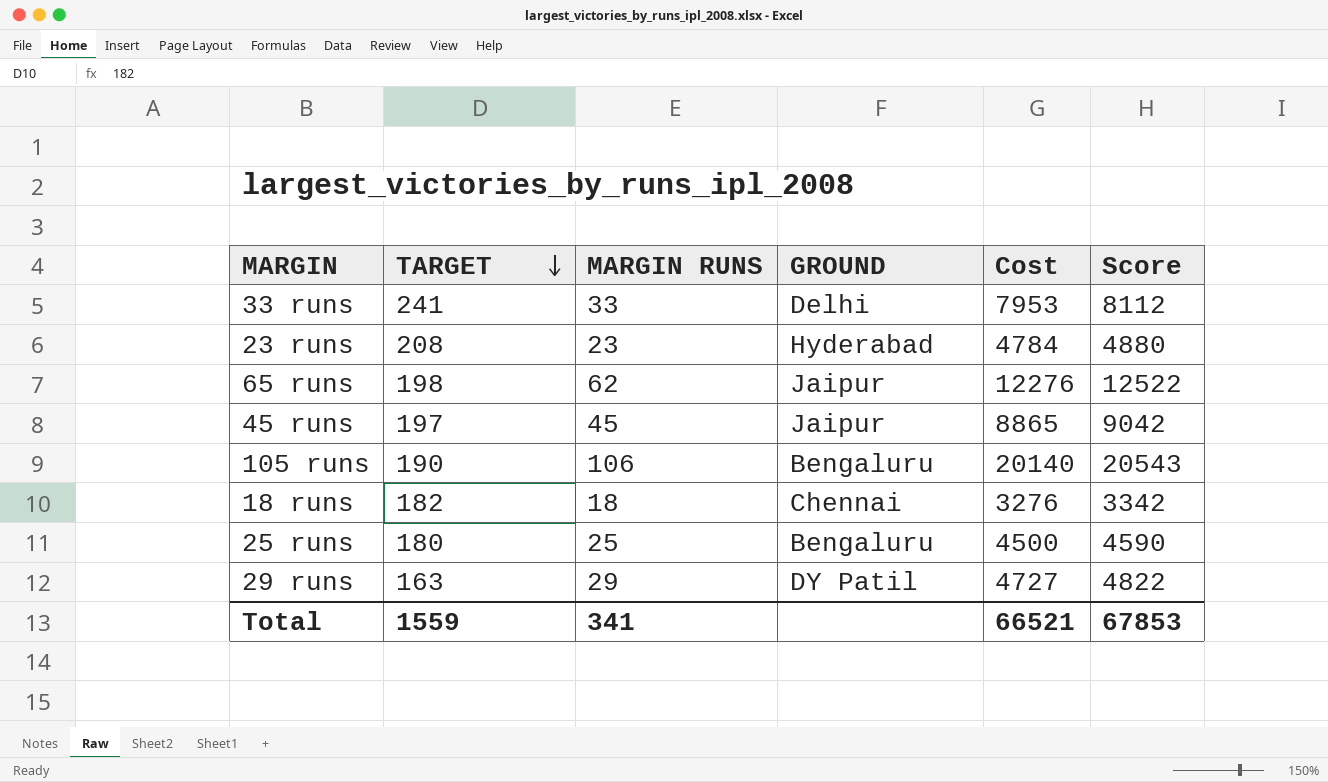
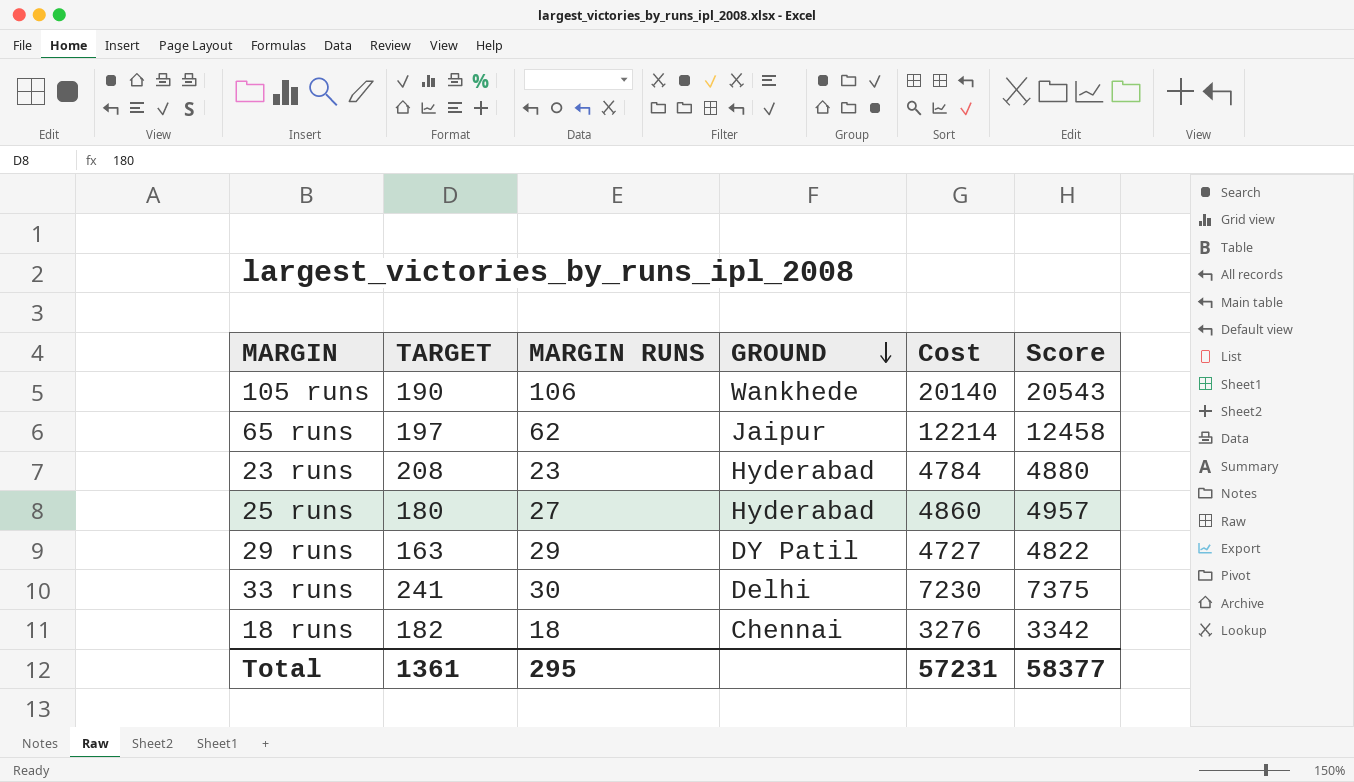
row order: TARGET descending -> GROUND descending
row 45 runs: 197 | 45 | Jaipur | 8865 | 9042 -> none
105 runs | GROUND: Bengaluru -> Wankhede
65 runs | TARGET: 198 -> 197
65 runs | Cost: 12276 -> 12214
65 runs | Score: 12522 -> 12458
25 runs | MARGIN RUNS: 25 -> 27
25 runs | GROUND: Bengaluru -> Hyderabad
25 runs | Cost: 4500 -> 4860
25 runs | Score: 4590 -> 4957
33 runs | MARGIN RUNS: 33 -> 30
33 runs | Cost: 7953 -> 7230
33 runs | Score: 8112 -> 7375
Total | TARGET: 1559 -> 1361
Total | MARGIN RUNS: 341 -> 295
Total | Cost: 66521 -> 57231
Total | Score: 67853 -> 58377

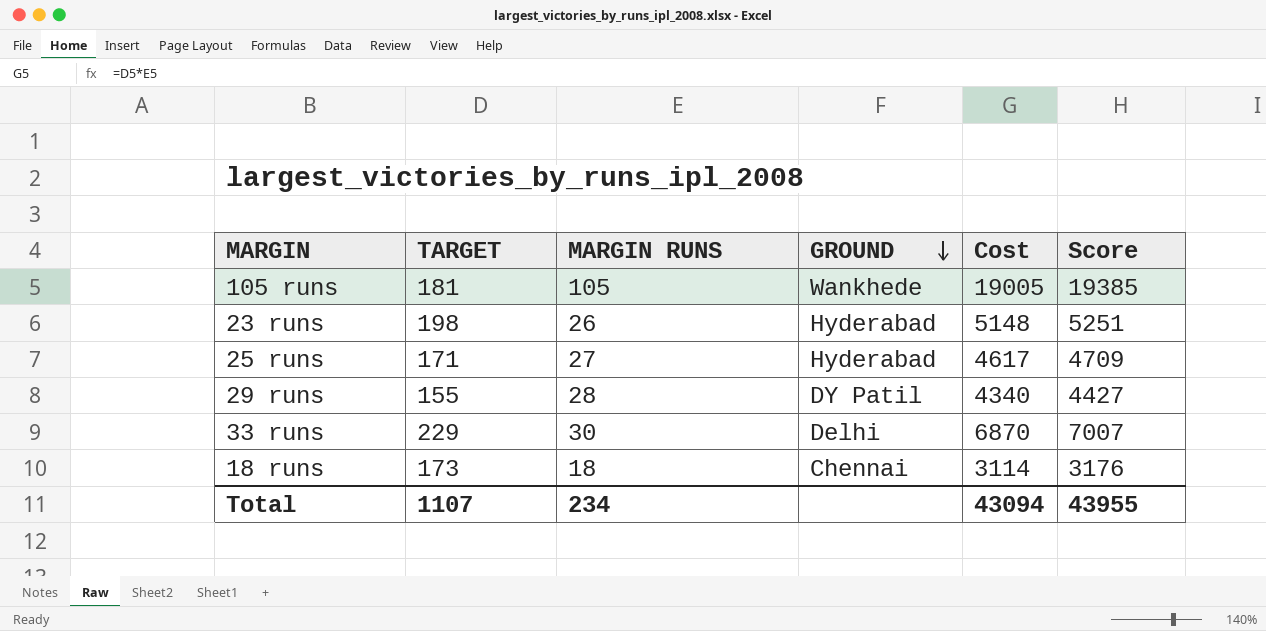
row 65 runs: 197 | 62 | Jaipur | 12214 | 12458 -> none
105 runs | TARGET: 190 -> 181
105 runs | MARGIN RUNS: 106 -> 105
105 runs | Cost: 20140 -> 19005
105 runs | Score: 20543 -> 19385
23 runs | TARGET: 208 -> 198
23 runs | MARGIN RUNS: 23 -> 26
23 runs | Cost: 4784 -> 5148
23 runs | Score: 4880 -> 5251
25 runs | TARGET: 180 -> 171
25 runs | Cost: 4860 -> 4617
25 runs | Score: 4957 -> 4709
29 runs | TARGET: 163 -> 155
29 runs | MARGIN RUNS: 29 -> 28
29 runs | Cost: 4727 -> 4340
29 runs | Score: 4822 -> 4427
33 runs | TARGET: 241 -> 229
33 runs | Cost: 7230 -> 6870
33 runs | Score: 7375 -> 7007
18 runs | TARGET: 182 -> 173
18 runs | Cost: 3276 -> 3114
18 runs | Score: 3342 -> 3176
Total | TARGET: 1361 -> 1107
Total | MARGIN RUNS: 295 -> 234
Total | Cost: 57231 -> 43094
Total | Score: 58377 -> 43955

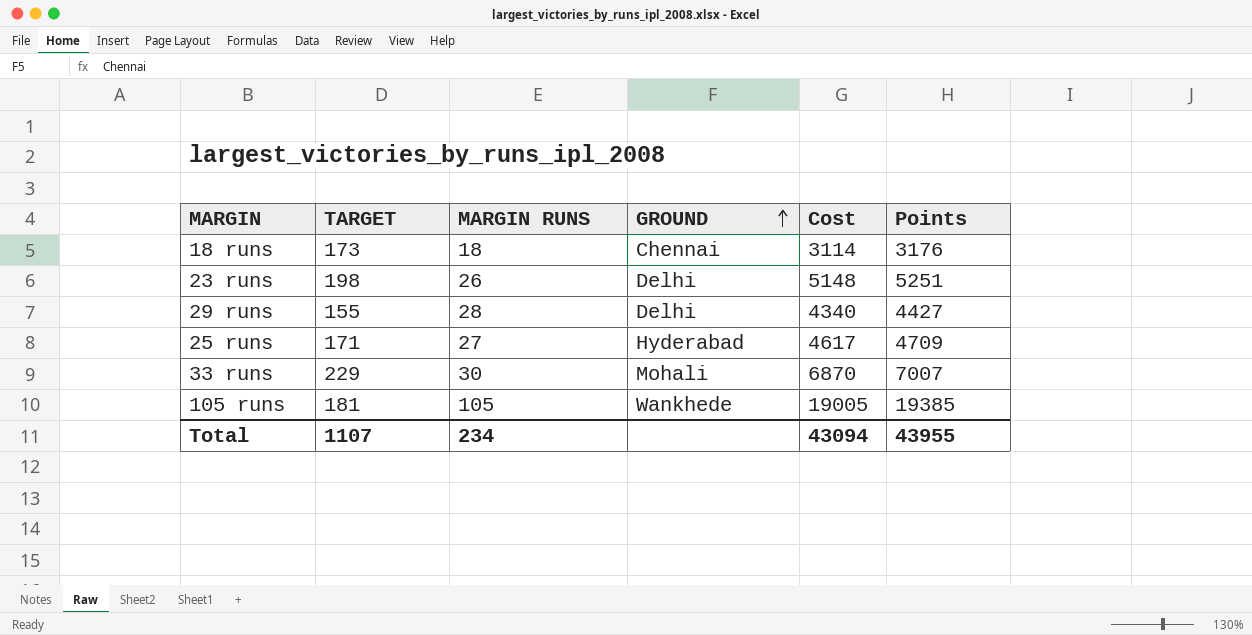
row order: GROUND descending -> GROUND ascending
column name: Score -> Points
23 runs | GROUND: Hyderabad -> Delhi
29 runs | GROUND: DY Patil -> Delhi
33 runs | GROUND: Delhi -> Mohali

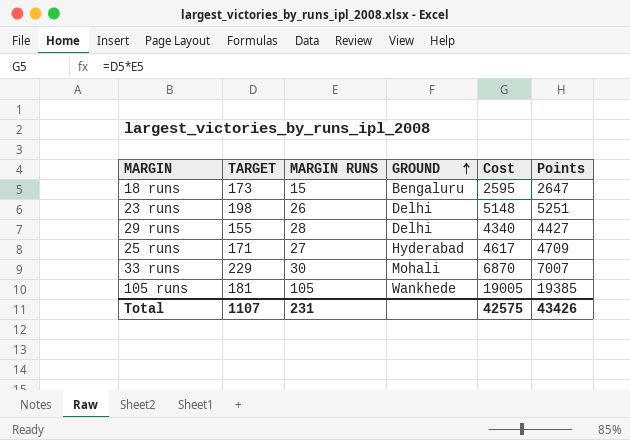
18 runs | MARGIN RUNS: 18 -> 15
18 runs | GROUND: Chennai -> Bengaluru
18 runs | Cost: 3114 -> 2595
18 runs | Points: 3176 -> 2647
Total | MARGIN RUNS: 234 -> 231
Total | Cost: 43094 -> 42575
Total | Points: 43955 -> 43426

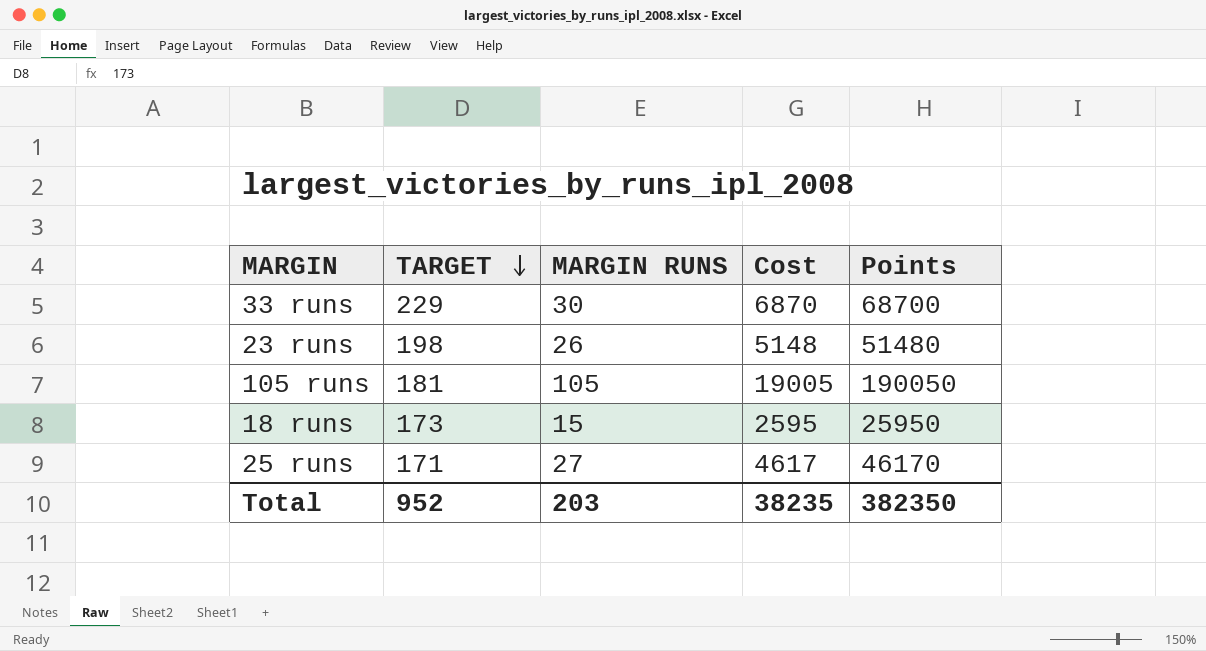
row order: GROUND ascending -> TARGET descending
column GROUND | position: 4 -> none
column Points | formula: [Cost] * 1.02 -> [Cost] * 10
row 29 runs: 155 | 28 | Delhi | 4340 | 4427 -> none
Total | TARGET: 1107 -> 952
Total | MARGIN RUNS: 231 -> 203
Total | Cost: 42575 -> 38235
Total | Points: 43426 -> 382350

